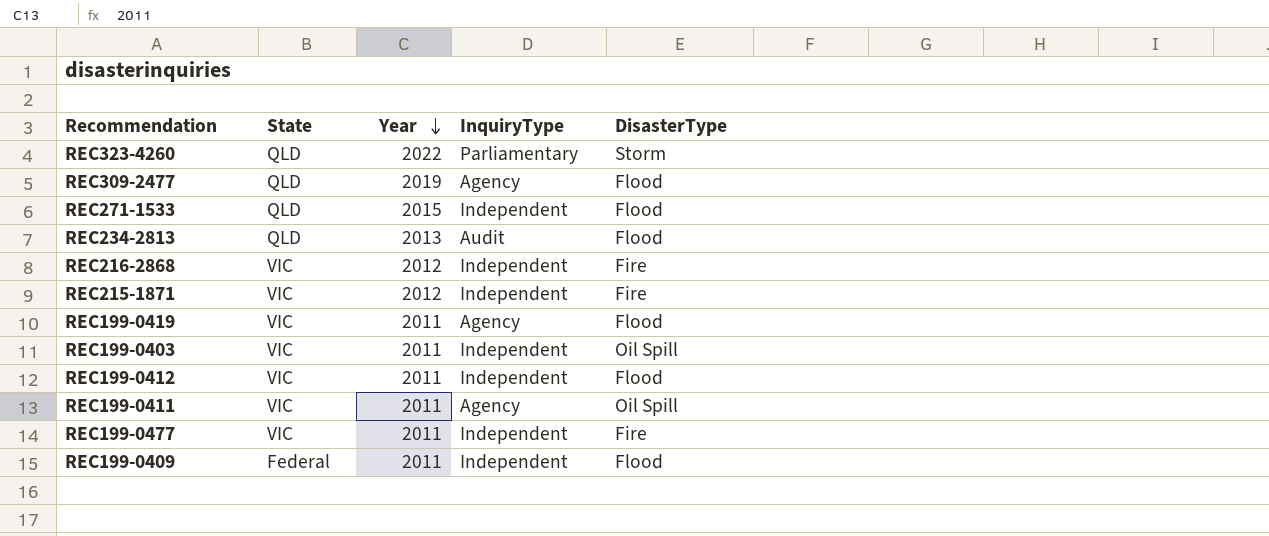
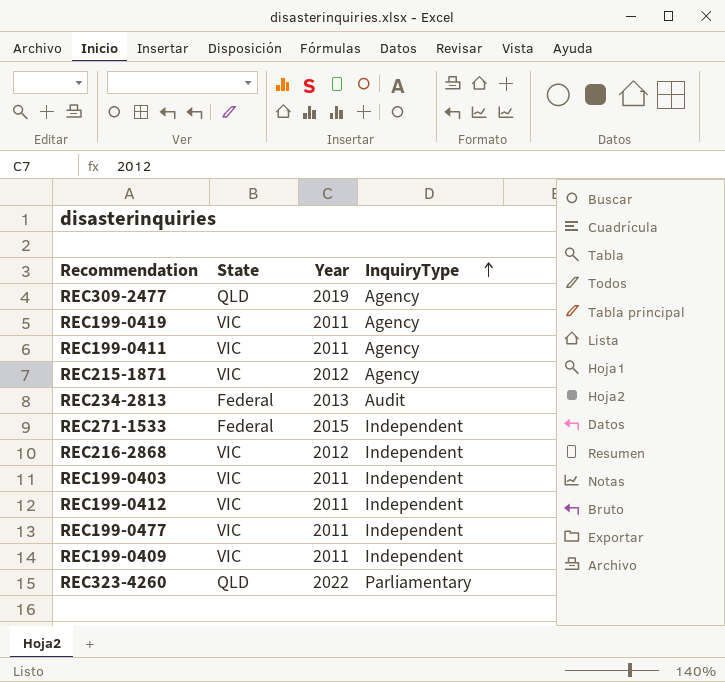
row order: Year descending -> InquiryType ascending
column DisasterType | position: 5 -> none
REC215-1871 | InquiryType: Independent -> Agency
REC234-2813 | State: QLD -> Federal
REC271-1533 | State: QLD -> Federal
REC199-0409 | State: Federal -> VIC

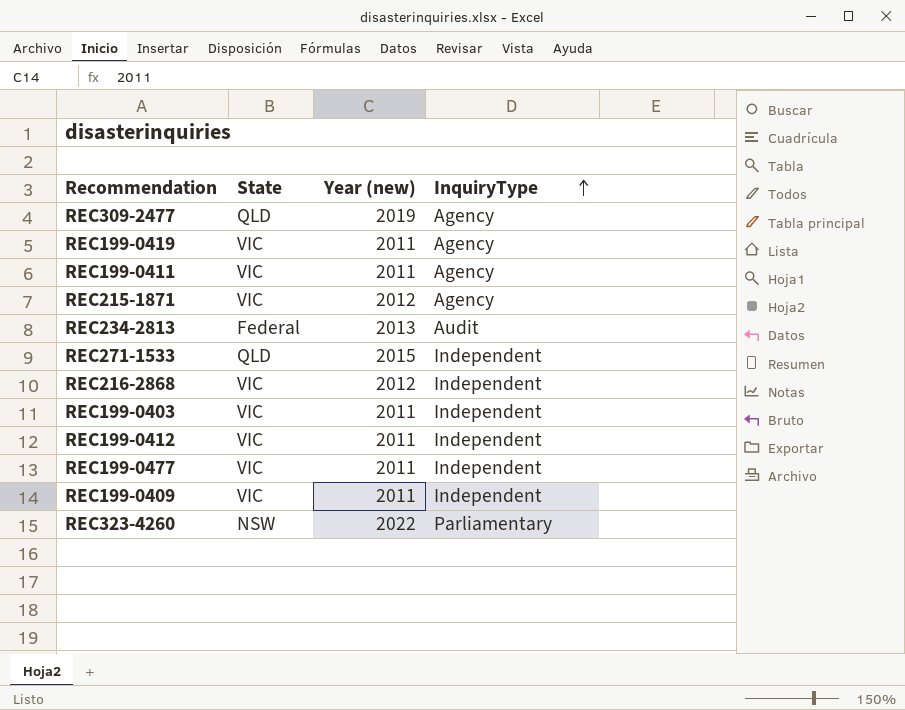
column name: Year -> Year (new)
REC271-1533 | State: Federal -> QLD
REC323-4260 | State: QLD -> NSW

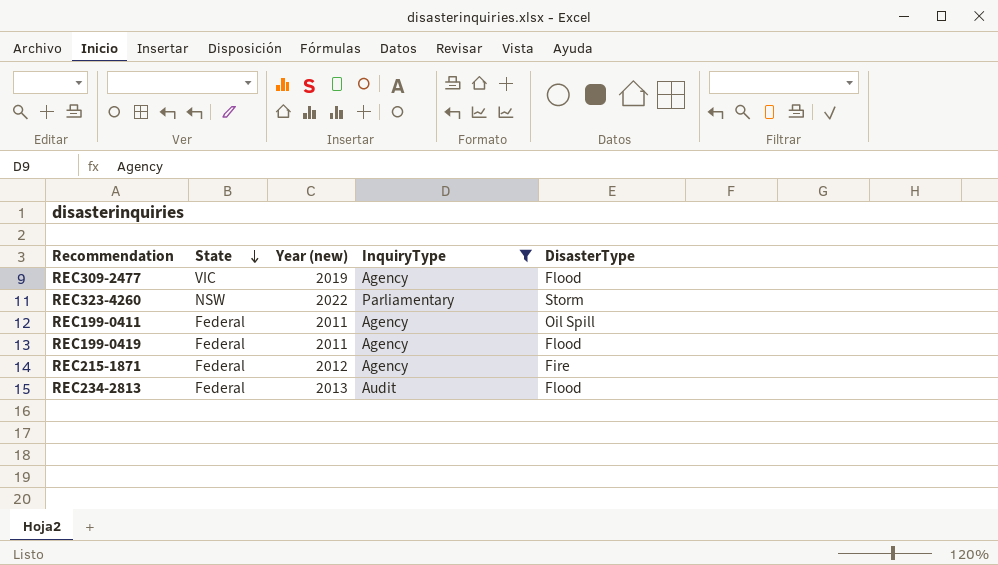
filter: none -> InquiryType != Independent
row order: InquiryType ascending -> State descending
column DisasterType | position: none -> 5
REC309-2477 | State: QLD -> VIC
REC199-0411 | State: VIC -> Federal
REC199-0419 | State: VIC -> Federal
REC215-1871 | State: VIC -> Federal

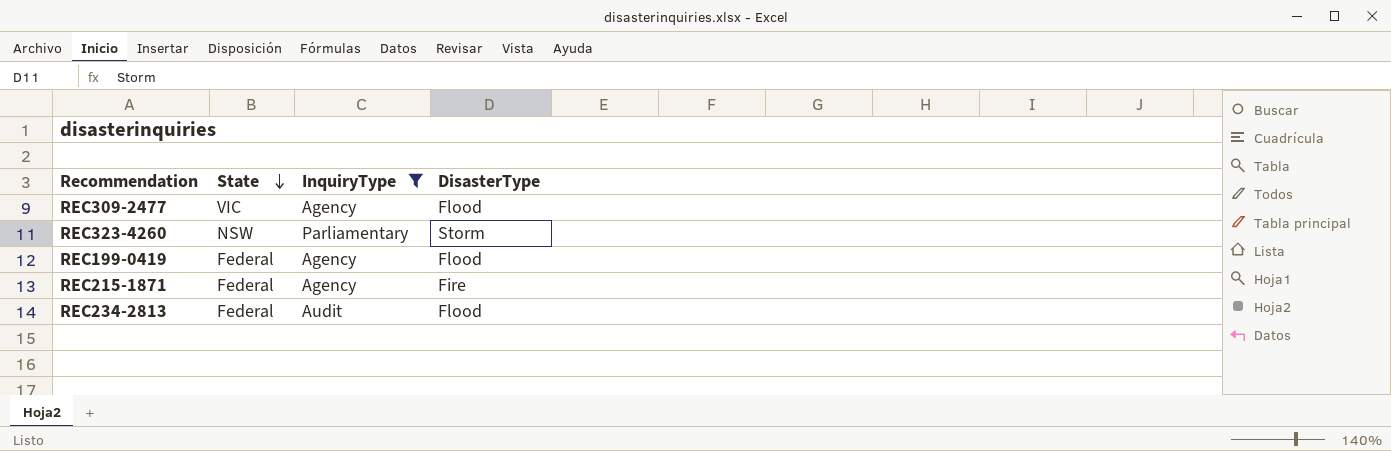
column Year (new) | position: 3 -> none
row REC199-0411: Federal | 2011 | Agency | Oil Spill -> none

